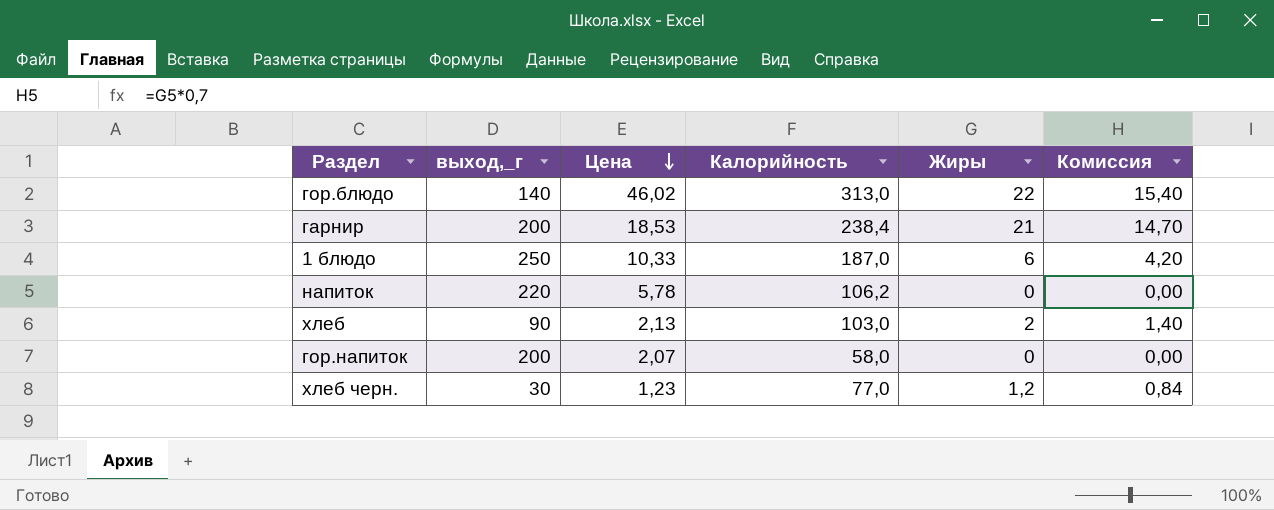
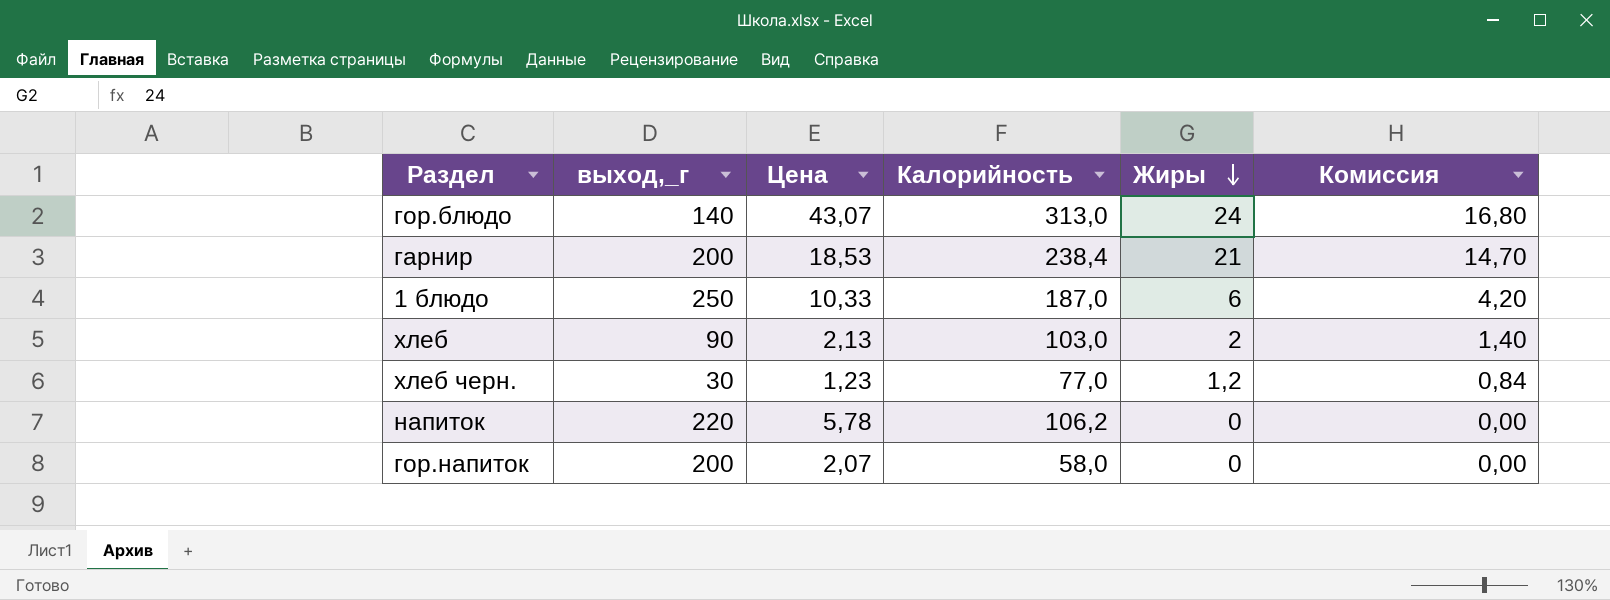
row order: Цена descending -> Жиры descending
гор.блюдо | Цена: 46,02 -> 43,07
гор.блюдо | Жиры: 22 -> 24
гор.блюдо | Комиссия: 15,40 -> 16,80

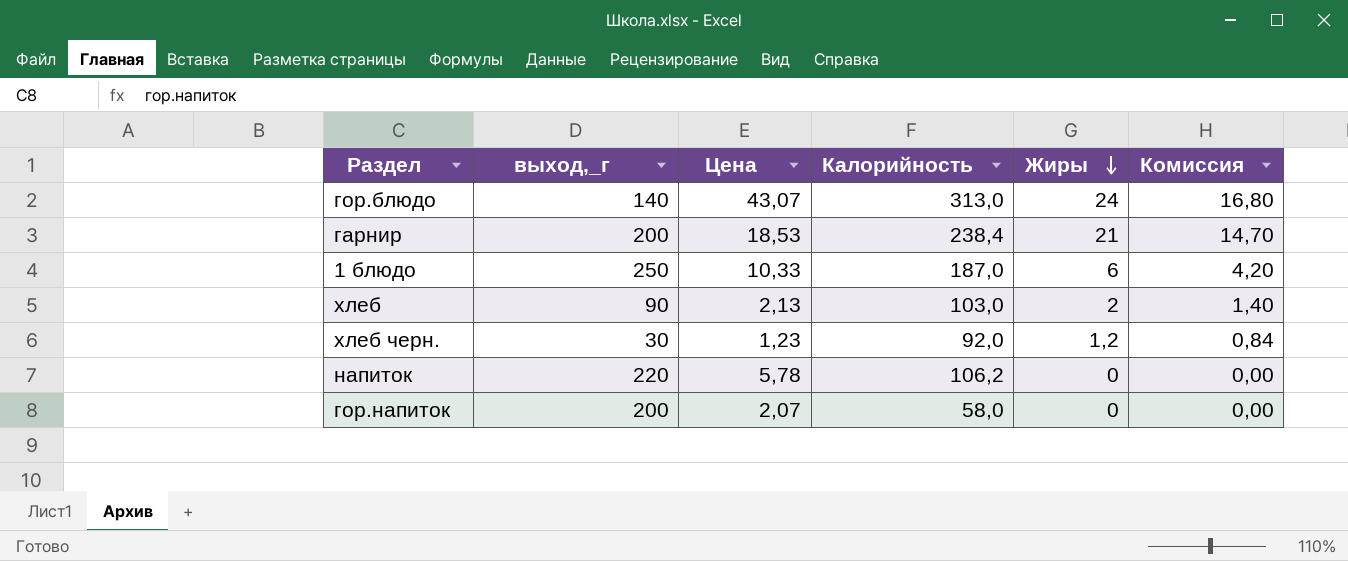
хлеб черн. | Калорийность: 77,0 -> 92,0

